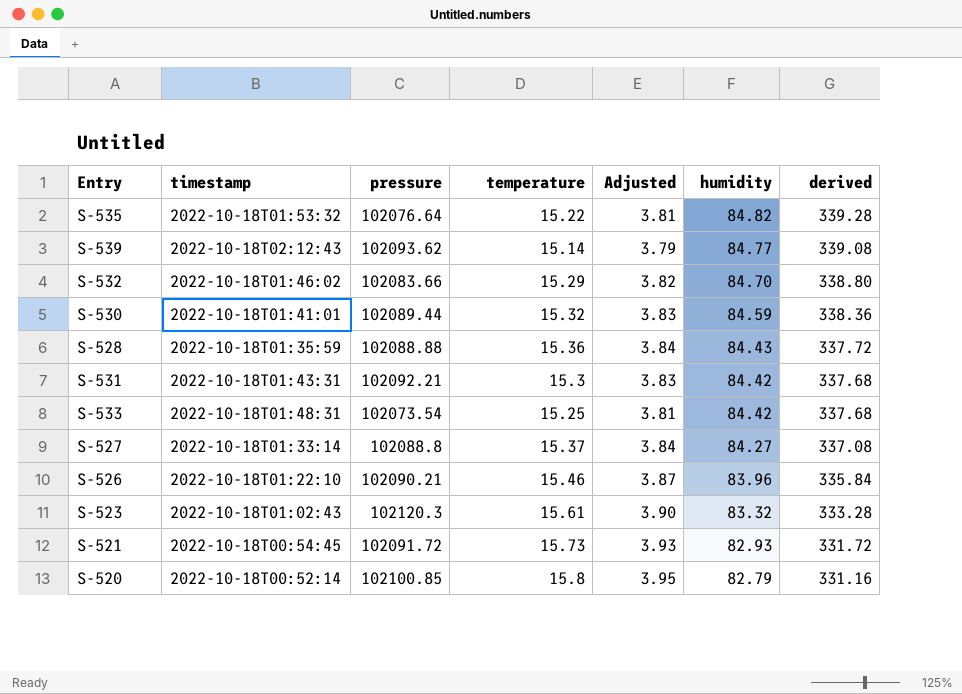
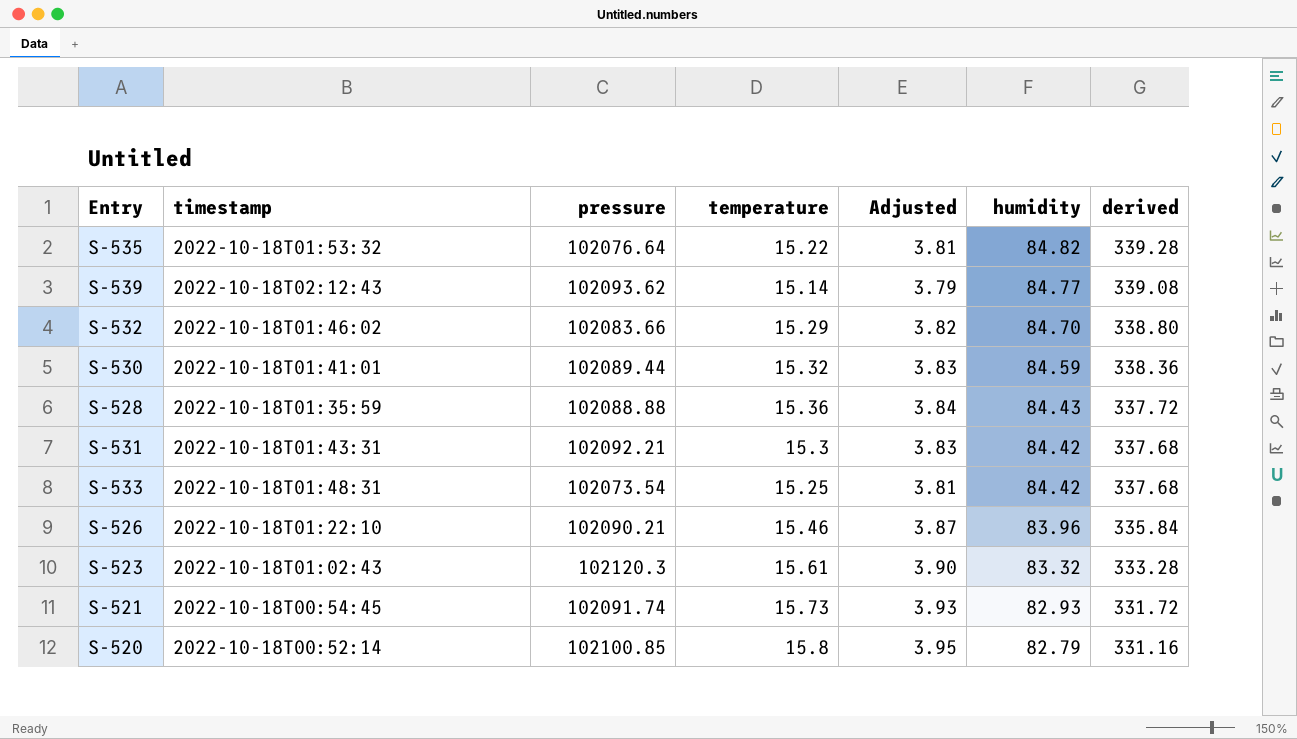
row S-527: 2022-10-18T01:33:14 | 102088.8 | 15.37 | 3.84 | 84.27 | 337.08 -> none
S-521 | pressure: 102091.72 -> 102091.74

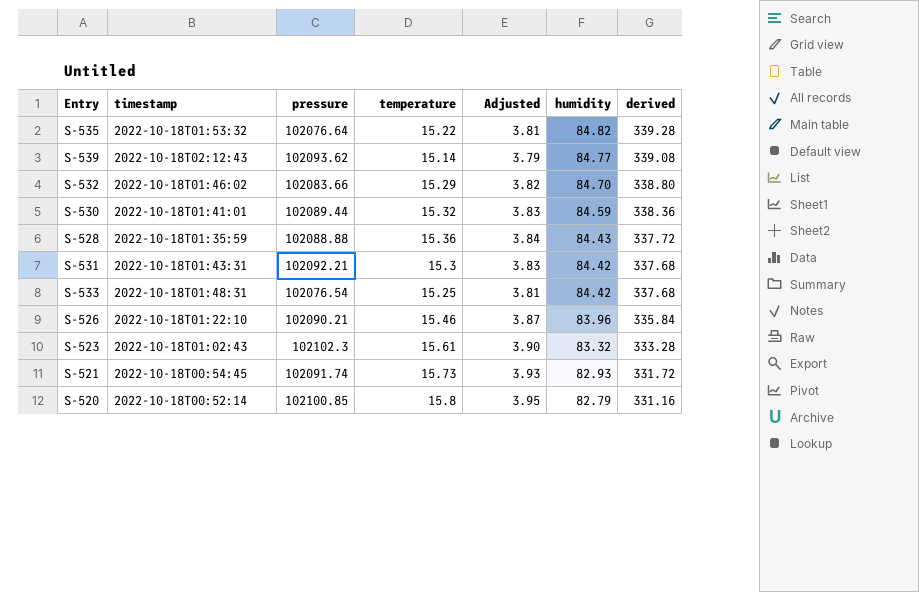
S-533 | pressure: 102073.54 -> 102076.54
S-523 | pressure: 102120.3 -> 102102.3

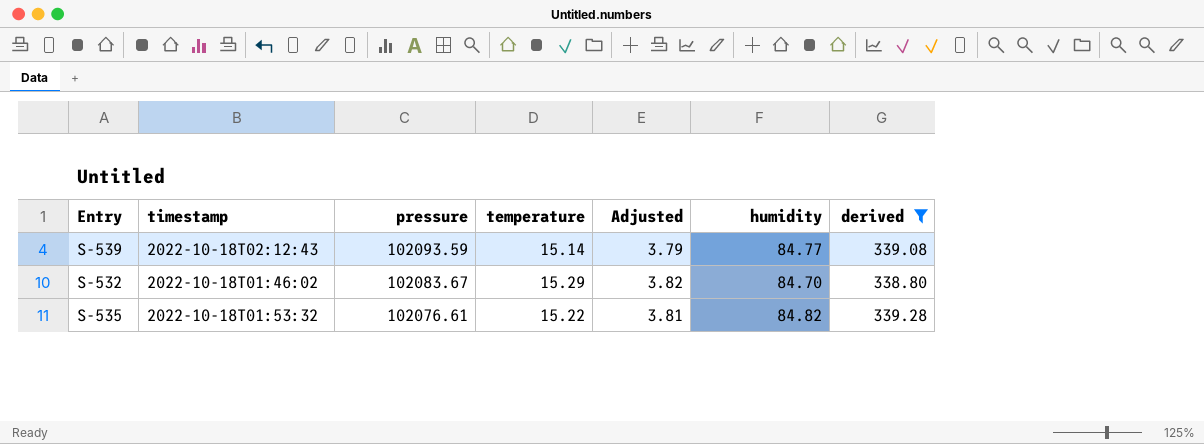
filter: none -> derived >= 338.80
row order: humidity descending -> pressure descending
S-539 | pressure: 102093.62 -> 102093.59
S-532 | pressure: 102083.66 -> 102083.67
S-535 | pressure: 102076.64 -> 102076.61

